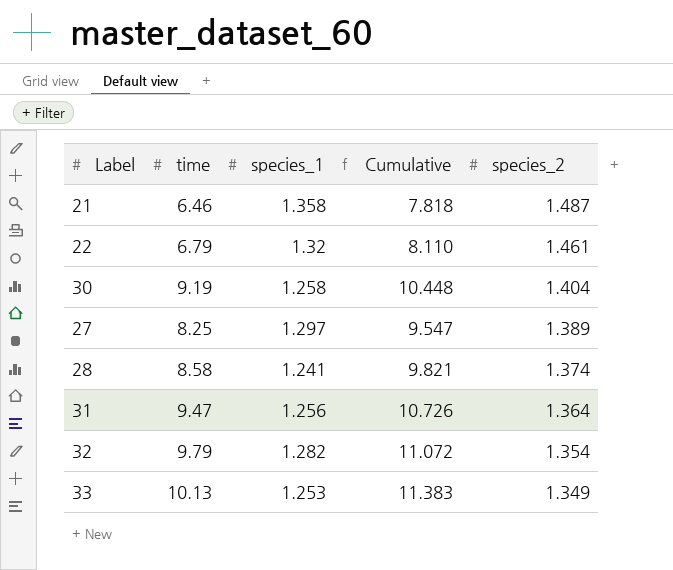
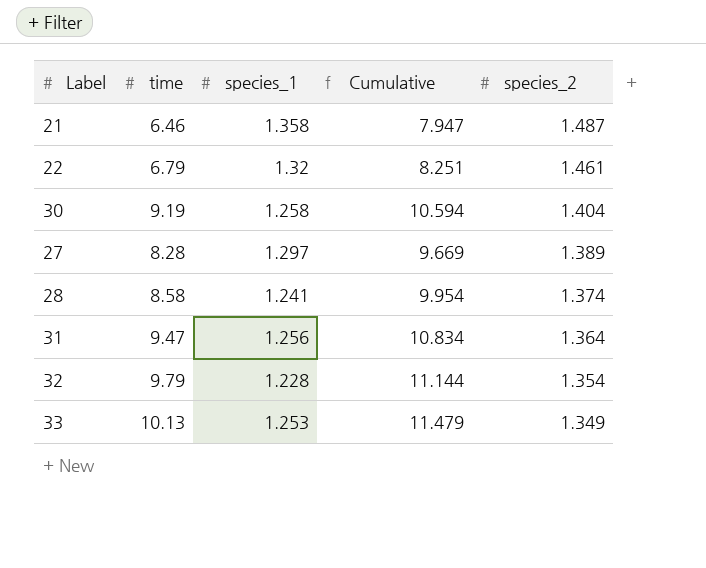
column Cumulative | formula: [time] + [species_1] -> [time] + [species_2]
27 | time: 8.25 -> 8.28
32 | species_1: 1.282 -> 1.228

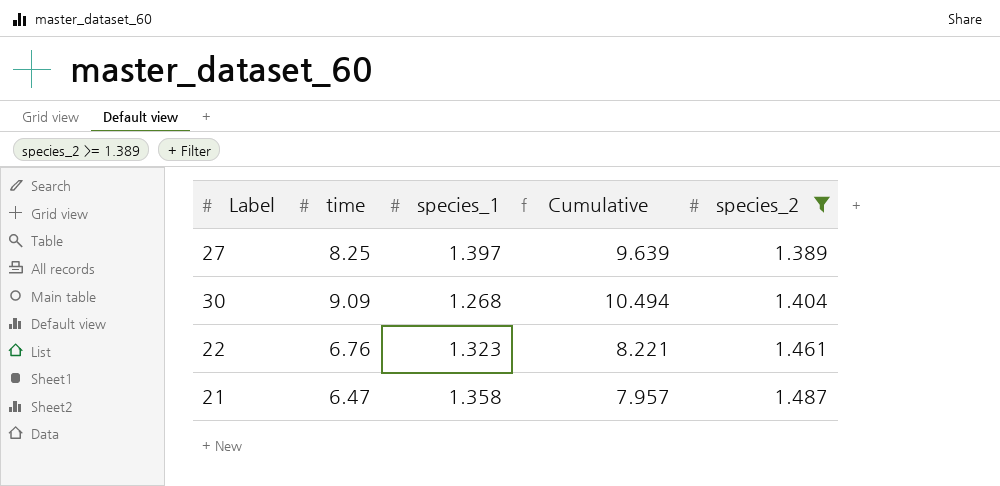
filter: none -> species_2 >= 1.389
row order: species_2 descending -> species_2 ascending
27 | time: 8.28 -> 8.25
27 | species_1: 1.297 -> 1.397
27 | Cumulative: 9.669 -> 9.639
30 | time: 9.19 -> 9.09
30 | species_1: 1.258 -> 1.268
30 | Cumulative: 10.594 -> 10.494
22 | time: 6.79 -> 6.76
22 | species_1: 1.32 -> 1.323
22 | Cumulative: 8.251 -> 8.221
21 | time: 6.46 -> 6.47
21 | Cumulative: 7.947 -> 7.957

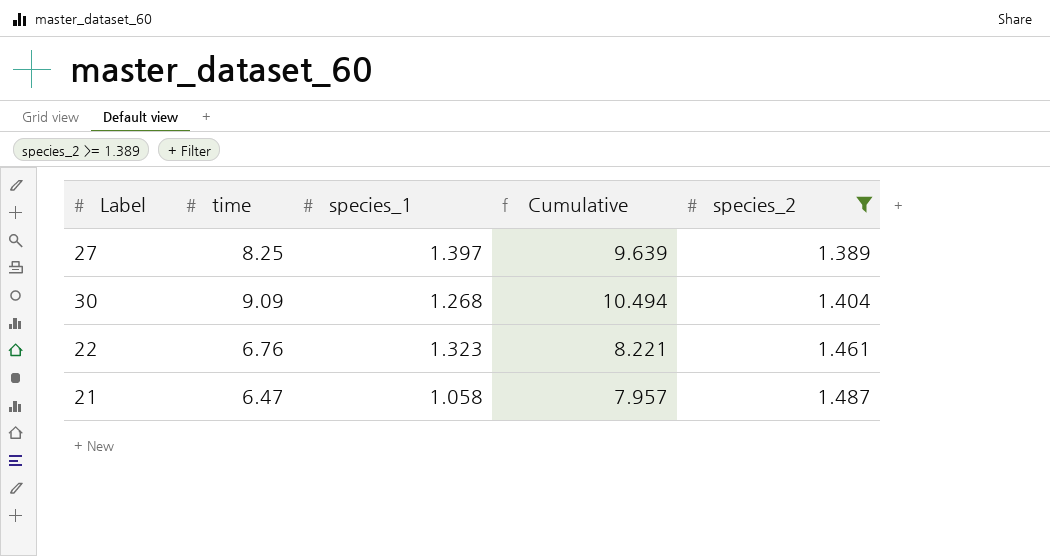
21 | species_1: 1.358 -> 1.058

